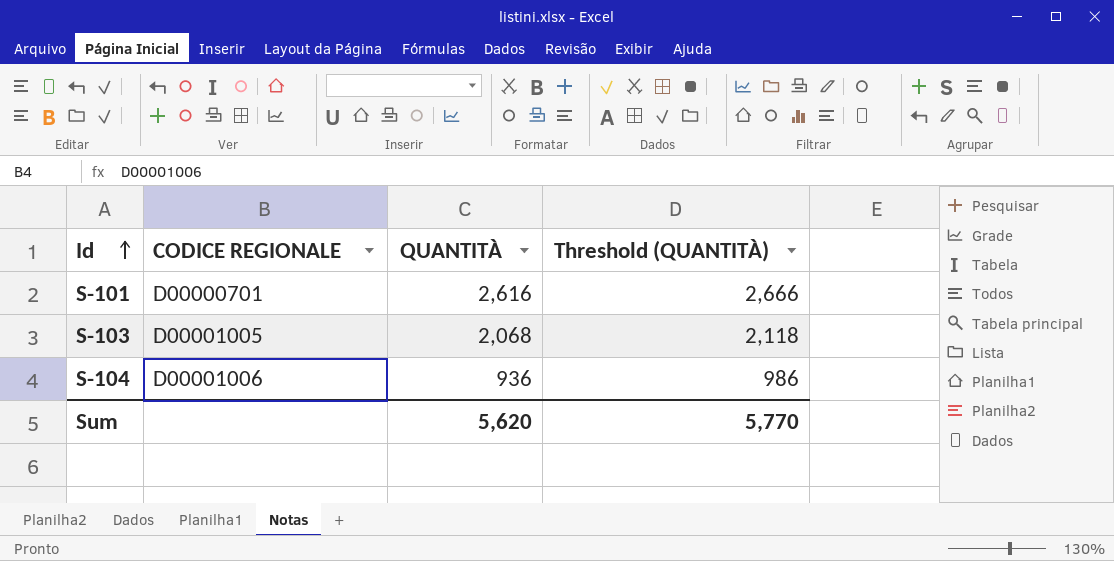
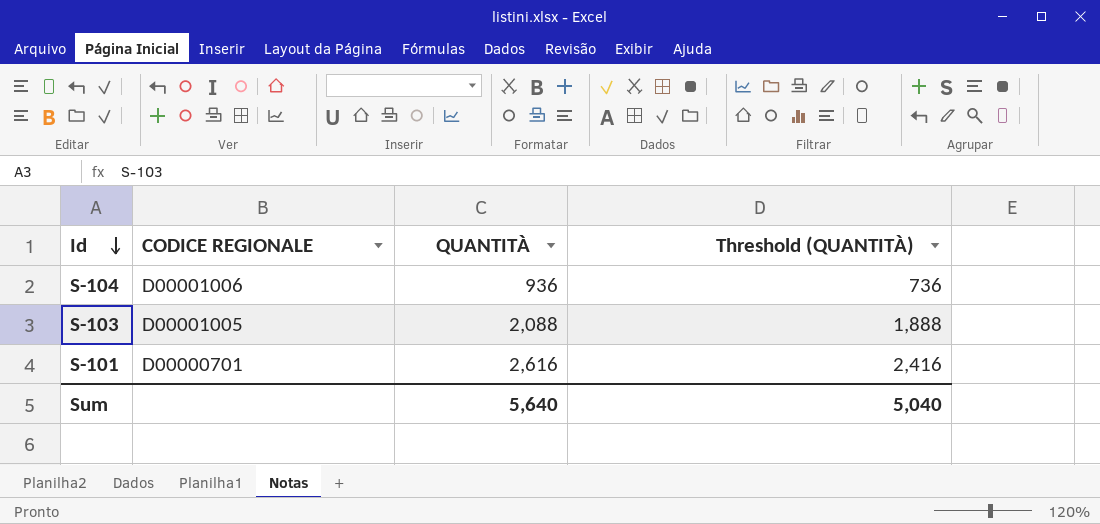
row order: Id ascending -> Id descending
column Threshold (QUANTITÀ) | formula: [QUANTITÀ] + 50 -> [QUANTITÀ] - 200
S-103 | QUANTITÀ: 2,068 -> 2,088
Sum | QUANTITÀ: 5,620 -> 5,640
Sum | Threshold (QUANTITÀ): 5,770 -> 5,040

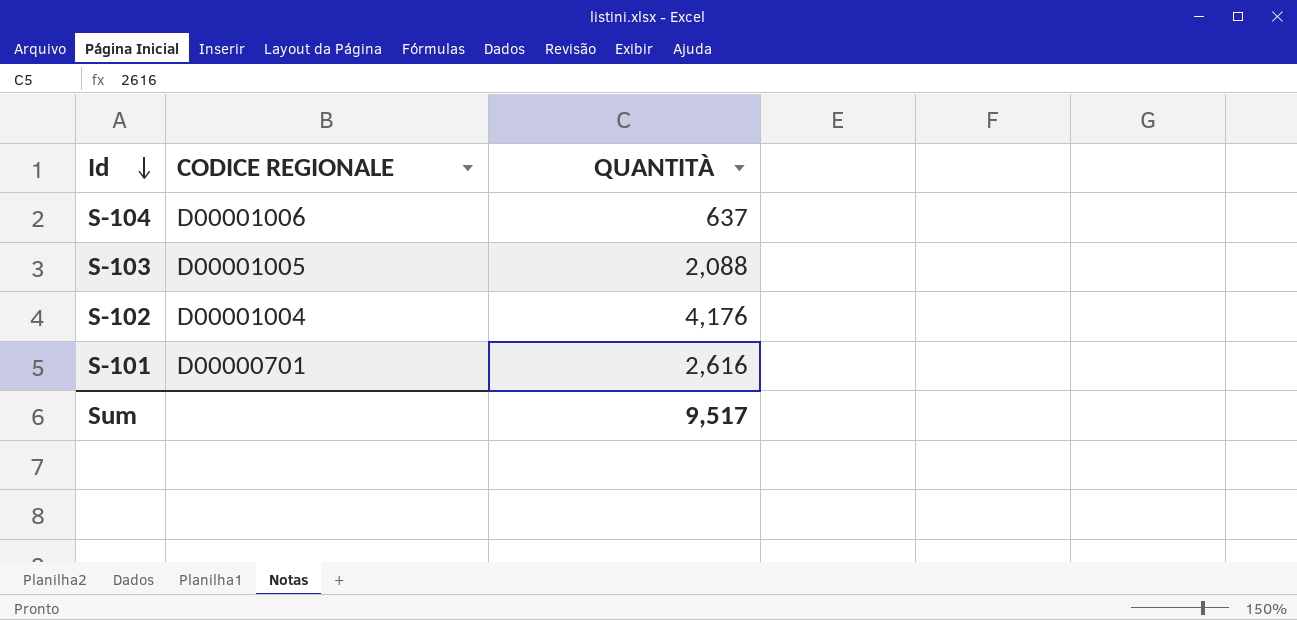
column Threshold (QUANTITÀ) | formula: [QUANTITÀ] - 200 -> none
S-104 | QUANTITÀ: 936 -> 637
row S-102: none -> D00001004 | 4,176
Sum | QUANTITÀ: 5,640 -> 9,517

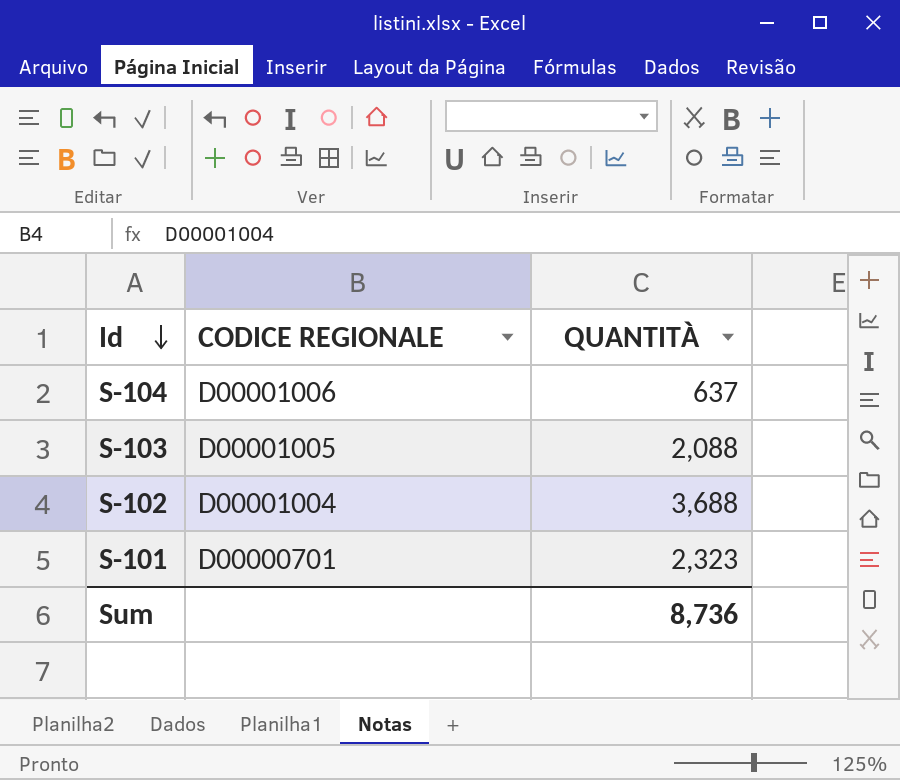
S-102 | QUANTITÀ: 4,176 -> 3,688
S-101 | QUANTITÀ: 2,616 -> 2,323
Sum | QUANTITÀ: 9,517 -> 8,736

